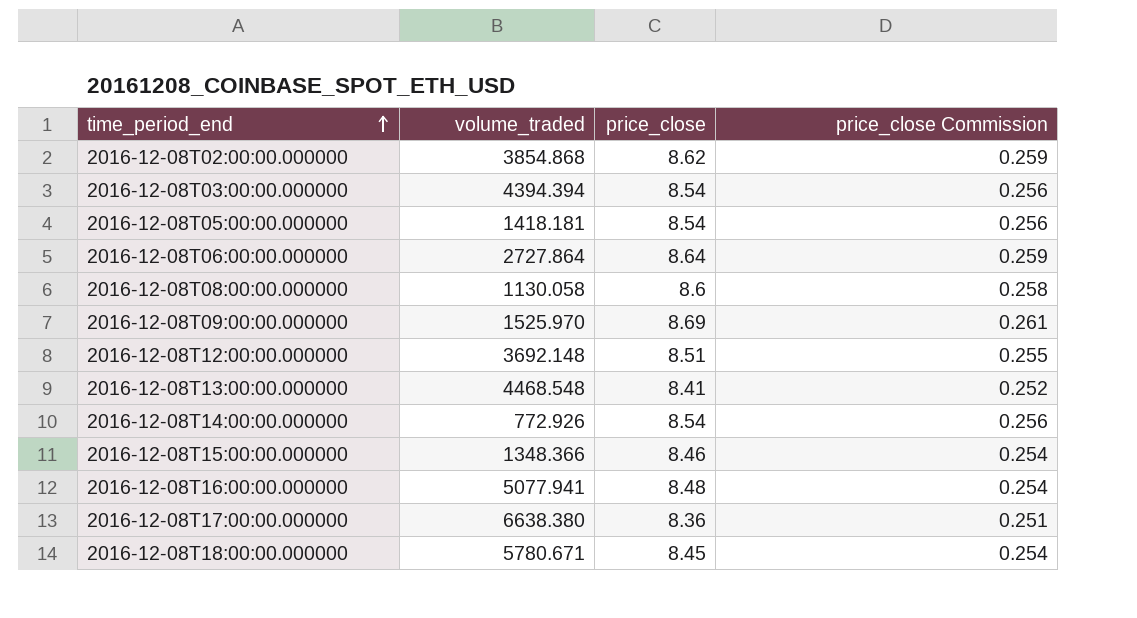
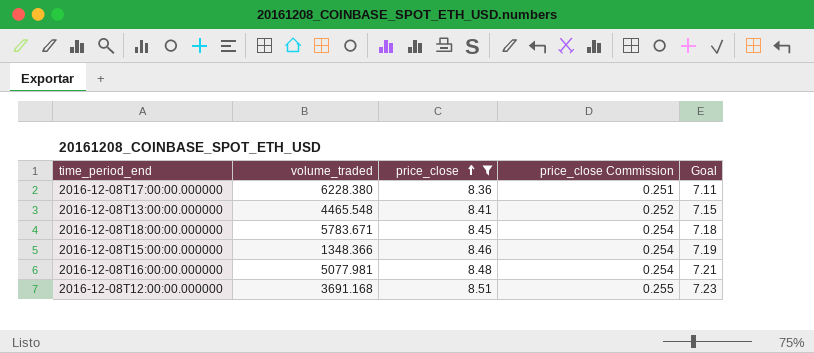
filter: none -> price_close <= 8.51
row order: time_period_end ascending -> price_close ascending
column Goal | formula: none -> [price_close] * 0.85
2016-12-08T17:00:00.000000 | volume_traded: 6638.380 -> 6228.380
2016-12-08T13:00:00.000000 | volume_traded: 4468.548 -> 4465.548
2016-12-08T18:00:00.000000 | volume_traded: 5780.671 -> 5783.671
2016-12-08T16:00:00.000000 | volume_traded: 5077.941 -> 5077.981
2016-12-08T12:00:00.000000 | volume_traded: 3692.148 -> 3691.168

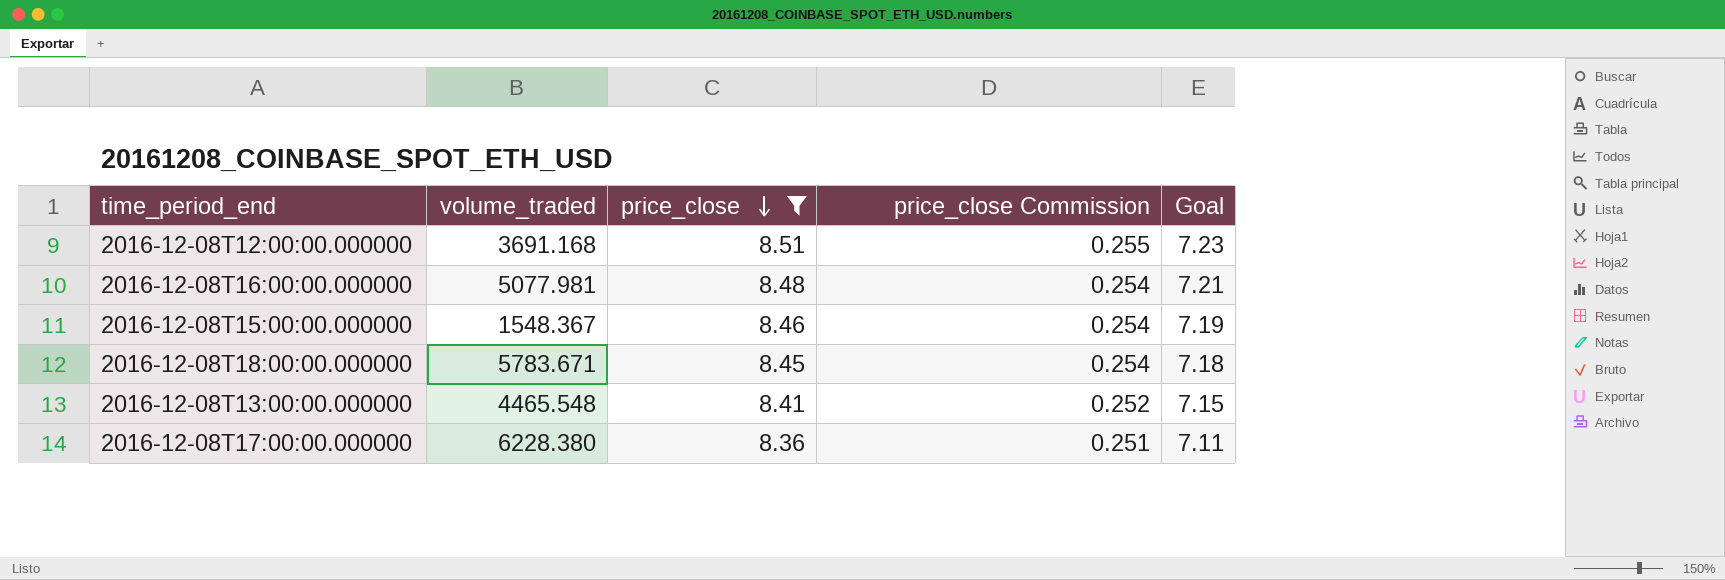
row order: price_close ascending -> price_close descending
2016-12-08T15:00:00.000000 | volume_traded: 1348.366 -> 1548.367

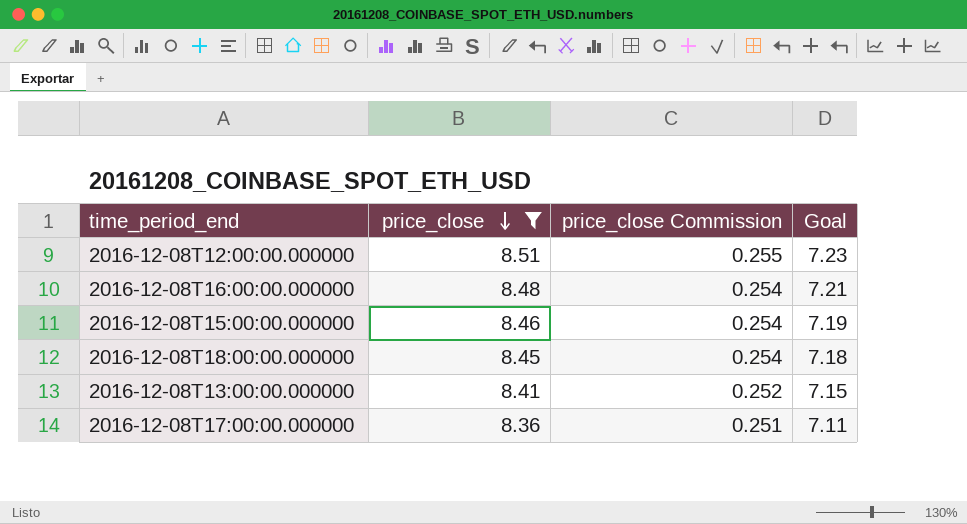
column volume_traded | position: 2 -> none

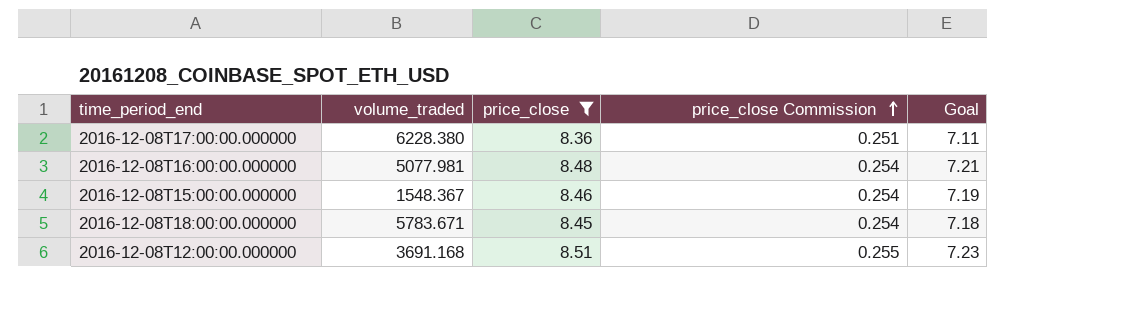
row order: price_close descending -> price_close Commission ascending
column volume_traded | position: none -> 2
row 2016-12-08T13:00:00.000000: 8.41 | 0.252 | 7.15 -> none

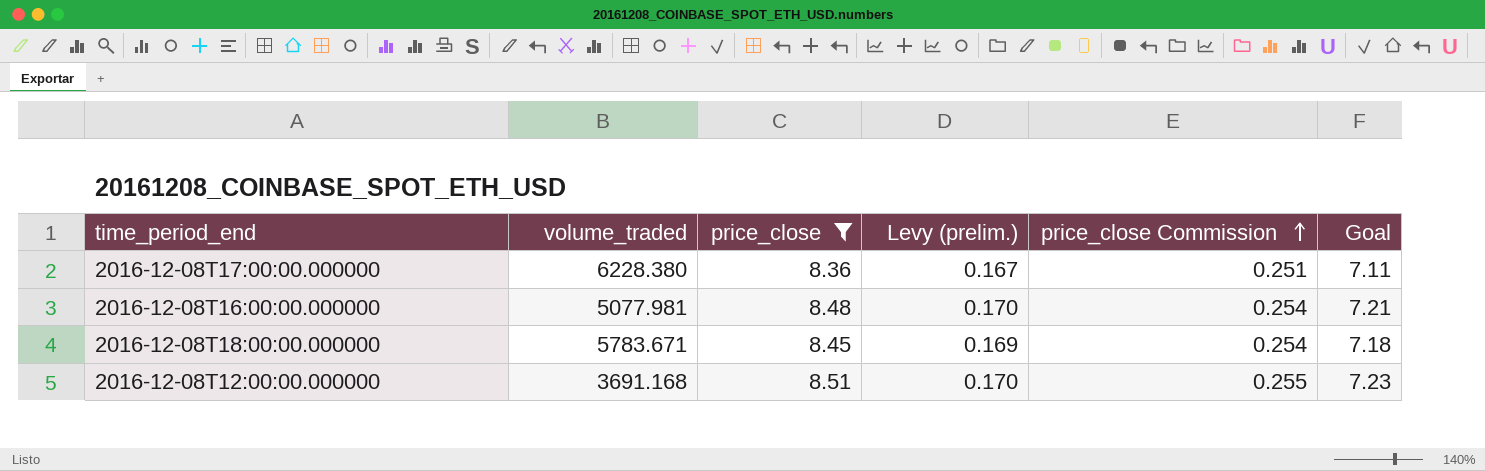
column Levy (prelim.) | formula: none -> [price_close] * 0.02
row 2016-12-08T15:00:00.000000: 1548.367 | 8.46 | 0.254 | 7.19 -> none

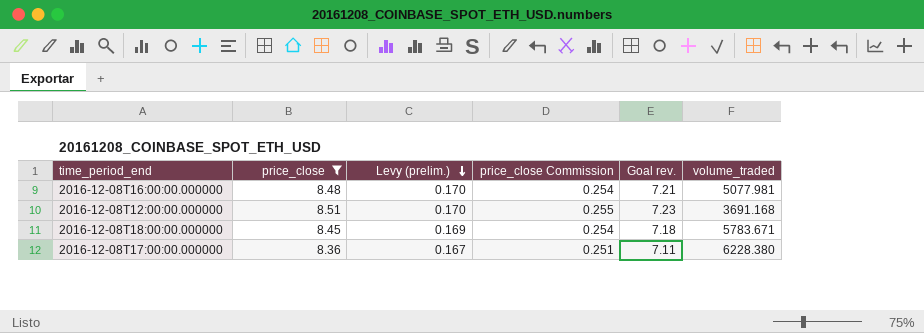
row order: price_close Commission ascending -> Levy (prelim.) descending
column name: Goal -> Goal rev.
column volume_traded | position: 2 -> 6

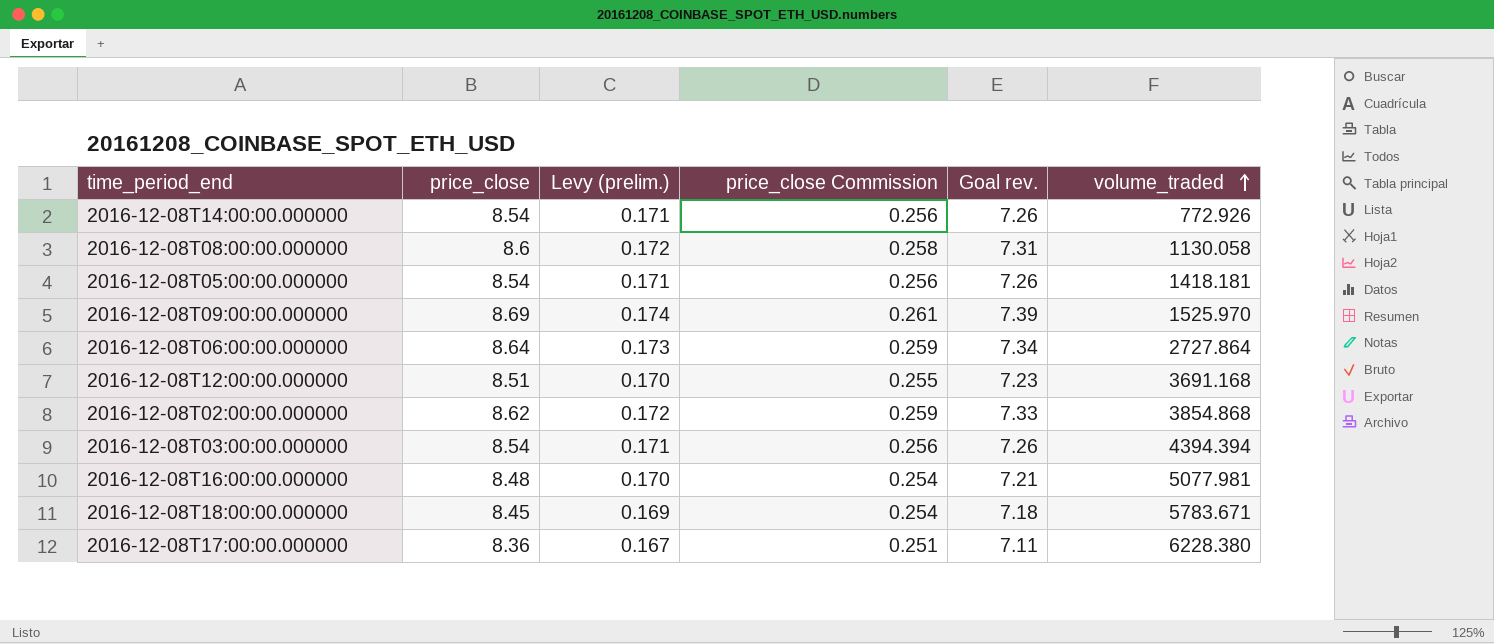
filter: price_close <= 8.51 -> none
row order: Levy (prelim.) descending -> volume_traded ascending

